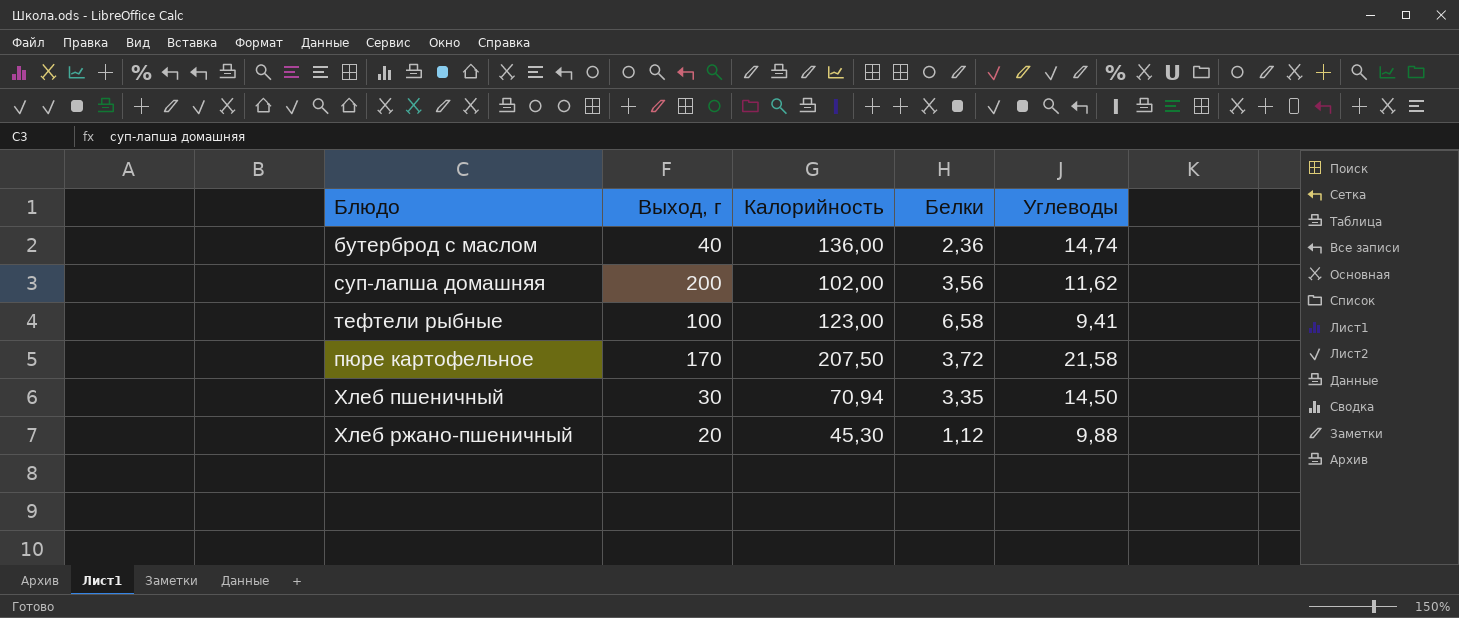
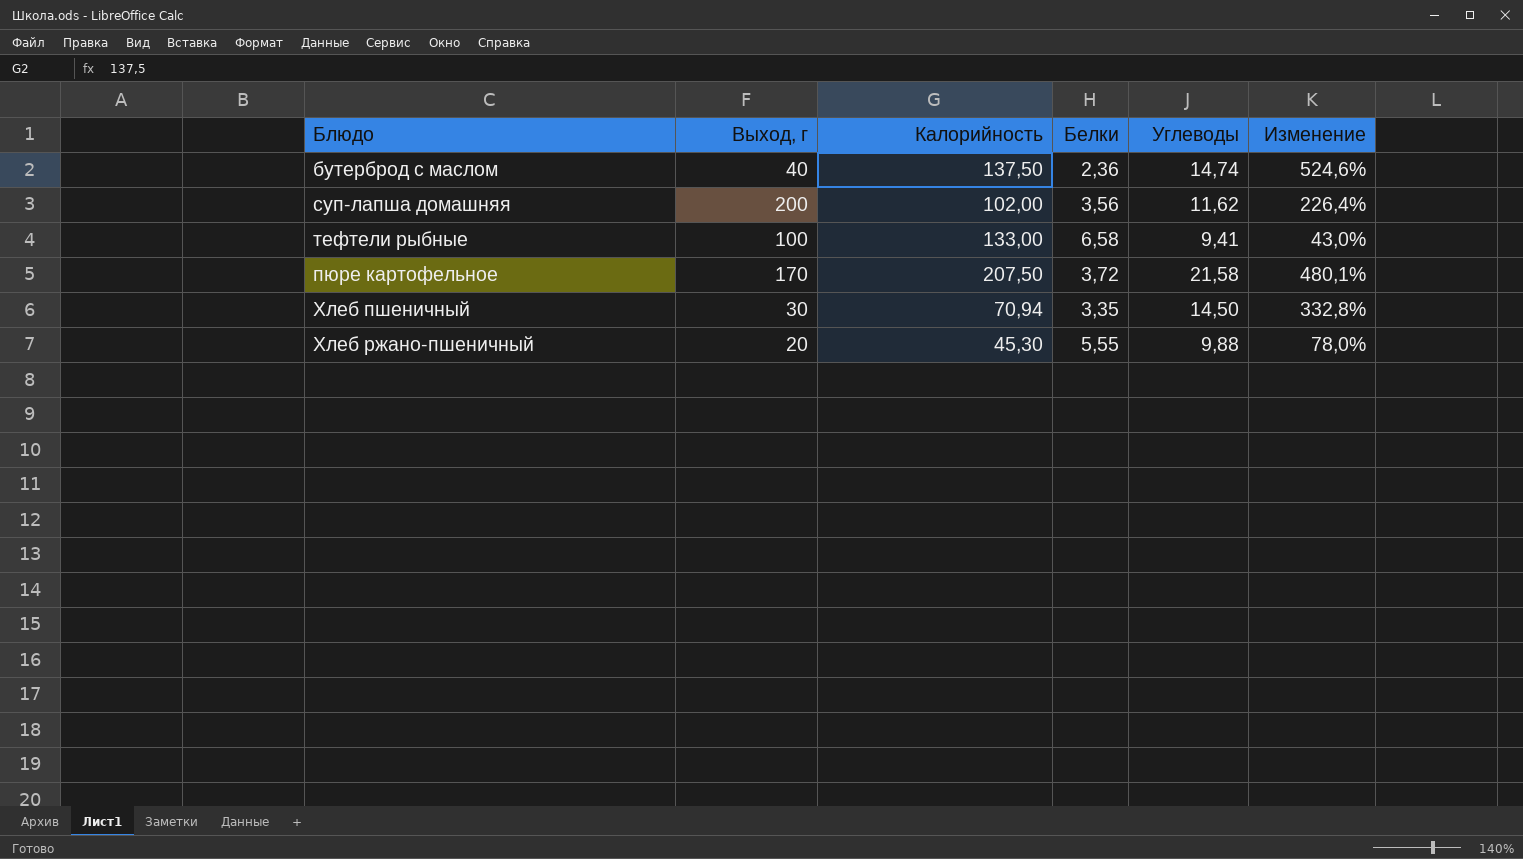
column Изменение | formula: none -> ([Углеводы] - [Белки]) / [Белки]
бутерброд с маслом | Калорийность: 136,00 -> 137,50
тефтели рыбные | Калорийность: 123,00 -> 133,00
Хлеб ржано-пшеничный | Белки: 1,12 -> 5,55

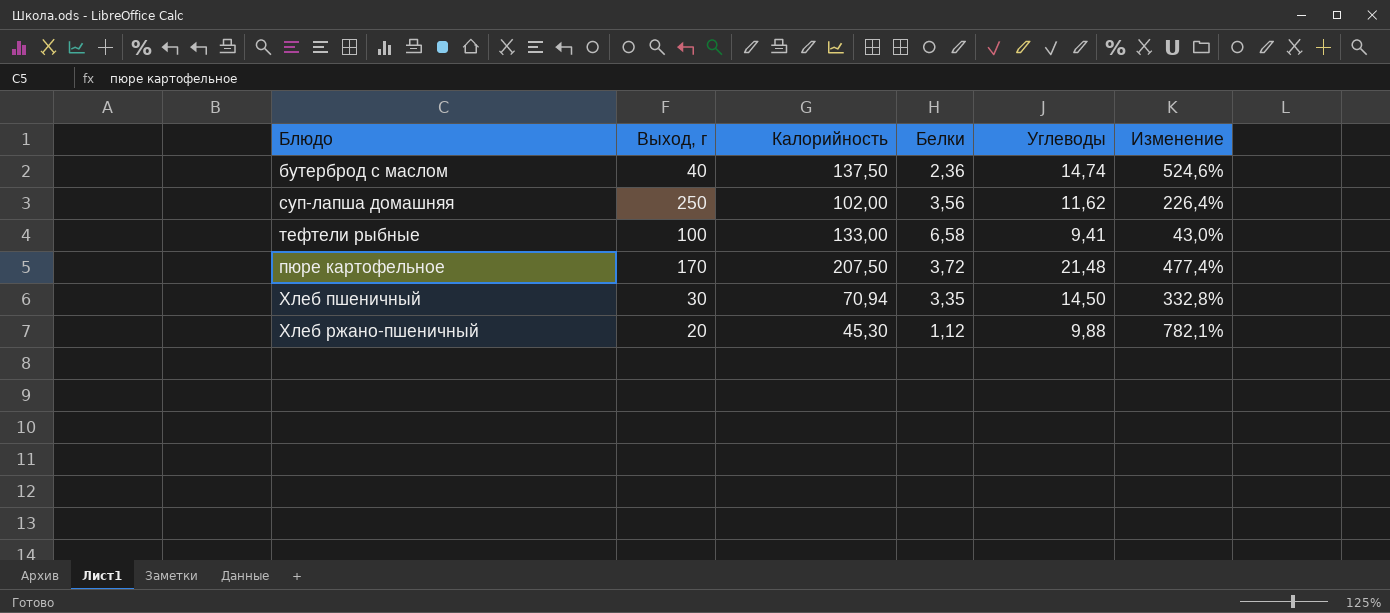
суп-лапша домашняя | Выход, г: 200 -> 250
пюре картофельное | Углеводы: 21,58 -> 21,48
пюре картофельное | Изменение: 480,1% -> 477,4%
Хлеб ржано-пшеничный | Белки: 5,55 -> 1,12
Хлеб ржано-пшеничный | Изменение: 78,0% -> 782,1%

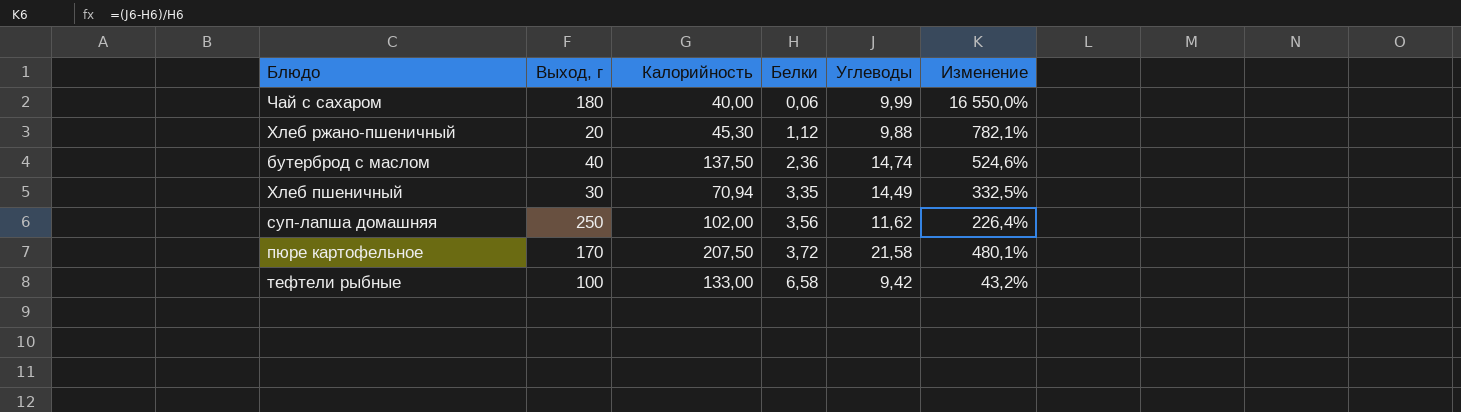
row order: none -> Белки ascending
row Чай с сахаром: none -> 180 | 40,00 | 0,06 | 9,99 | 16 550,0%
Хлеб пшеничный | Углеводы: 14,50 -> 14,49
Хлеб пшеничный | Изменение: 332,8% -> 332,5%
пюре картофельное | Углеводы: 21,48 -> 21,58
пюре картофельное | Изменение: 477,4% -> 480,1%
тефтели рыбные | Углеводы: 9,41 -> 9,42
тефтели рыбные | Изменение: 43,0% -> 43,2%

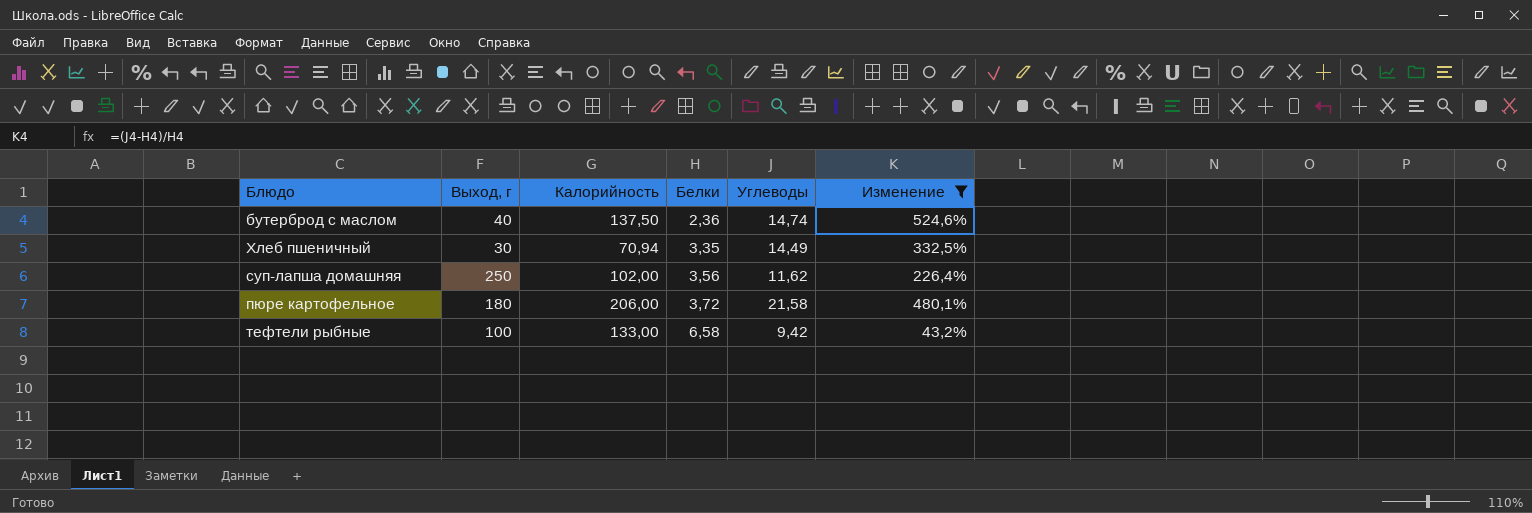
filter: none -> Изменение <= 524,6%
пюре картофельное | Выход, г: 170 -> 180
пюре картофельное | Калорийность: 207,50 -> 206,00

